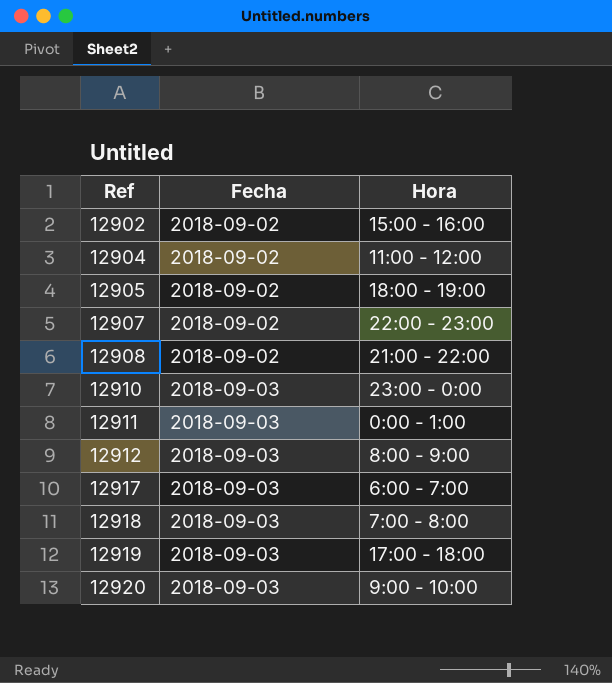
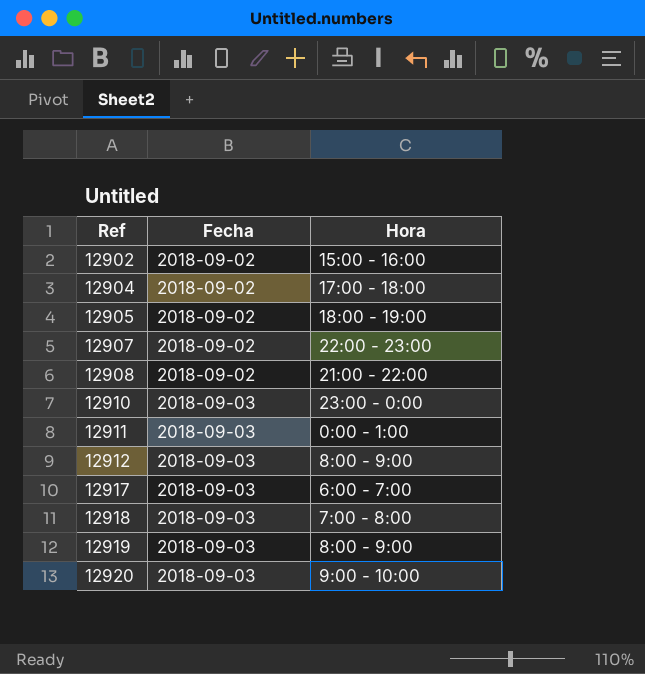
12904 | Hora: 11:00 - 12:00 -> 17:00 - 18:00
12919 | Hora: 17:00 - 18:00 -> 8:00 - 9:00

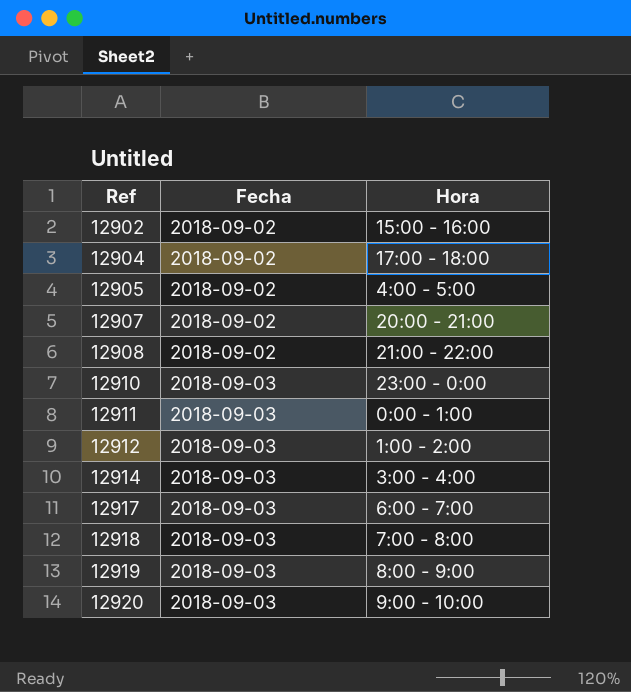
12905 | Hora: 18:00 - 19:00 -> 4:00 - 5:00
12907 | Hora: 22:00 - 23:00 -> 20:00 - 21:00
12912 | Hora: 8:00 - 9:00 -> 1:00 - 2:00
row 12914: none -> 2018-09-03 | 3:00 - 4:00

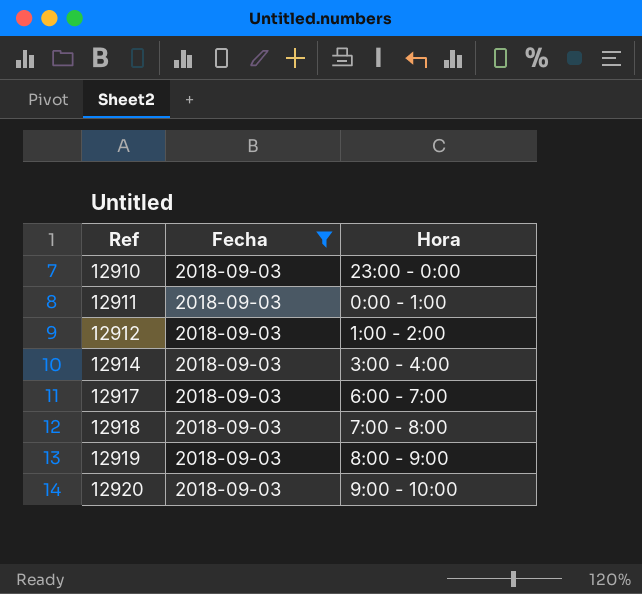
filter: none -> Fecha = 2018-09-03

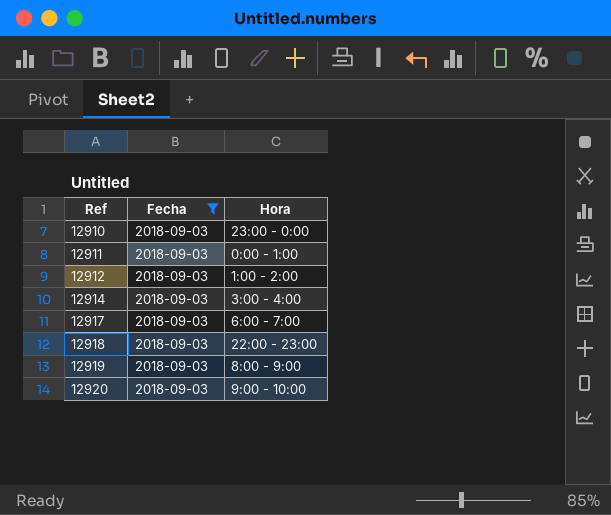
12918 | Hora: 7:00 - 8:00 -> 22:00 - 23:00

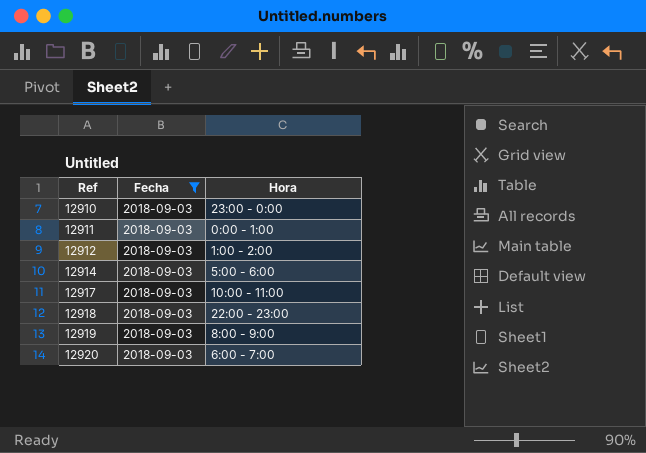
12914 | Hora: 3:00 - 4:00 -> 5:00 - 6:00
12917 | Hora: 6:00 - 7:00 -> 10:00 - 11:00
12920 | Hora: 9:00 - 10:00 -> 6:00 - 7:00

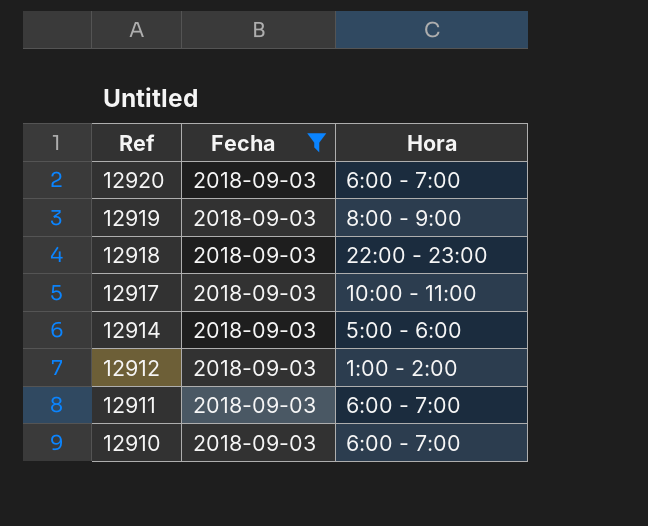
row order: Ref ascending -> Ref descending
12911 | Hora: 0:00 - 1:00 -> 6:00 - 7:00
12910 | Hora: 23:00 - 0:00 -> 6:00 - 7:00

